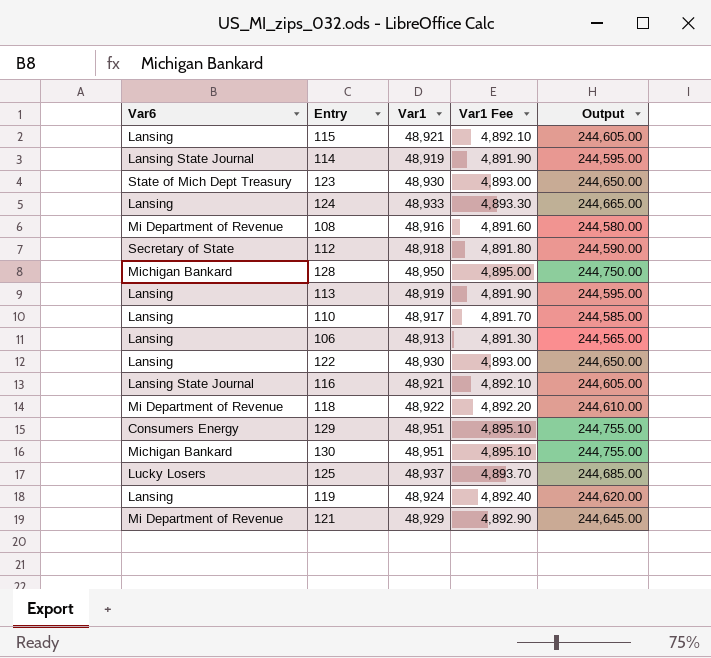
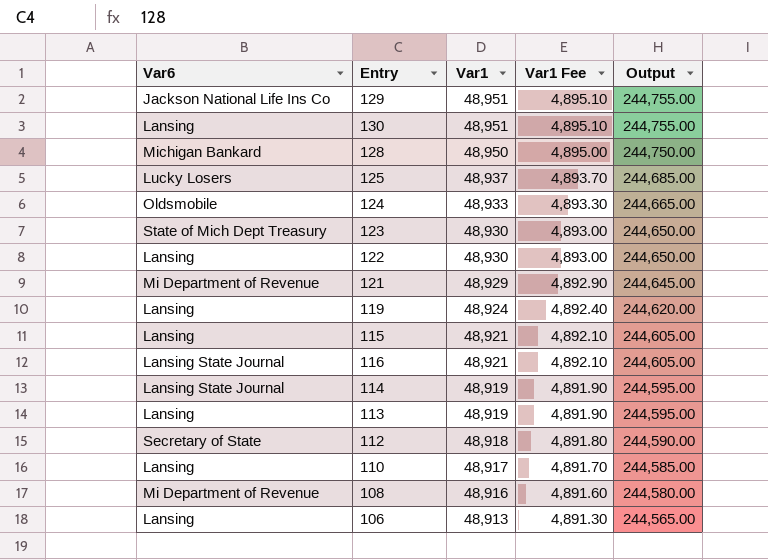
row order: none -> Var1 descending
row 118: Mi Department of Revenue | 48,922 | 4,892.20 | 244,610.00 -> none
129 | Var6: Consumers Energy -> Jackson National Life Ins Co
130 | Var6: Michigan Bankard -> Lansing
124 | Var6: Lansing -> Oldsmobile

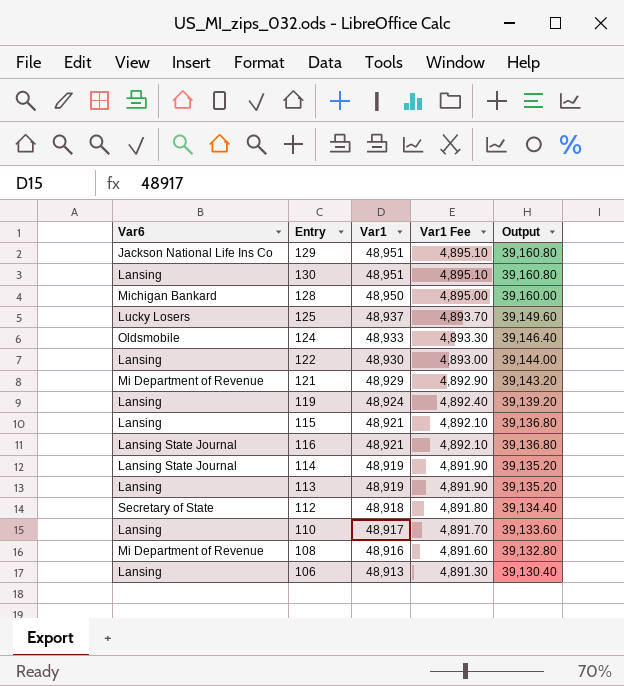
column Output | formula: [Var1] * 5 -> [Var1] * 0.8
row 123: State of Mich Dept Treasury | 48,930 | 4,893.00 | 244,650.00 -> none

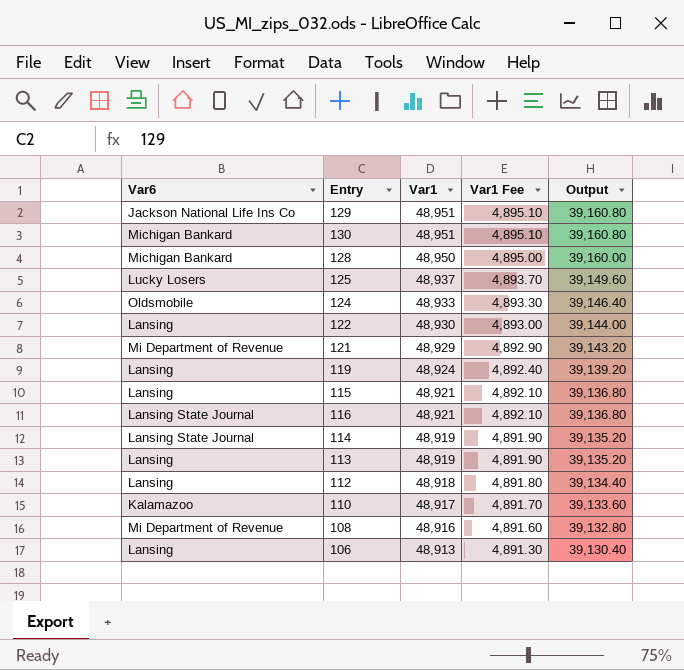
130 | Var6: Lansing -> Michigan Bankard
112 | Var6: Secretary of State -> Lansing
110 | Var6: Lansing -> Kalamazoo

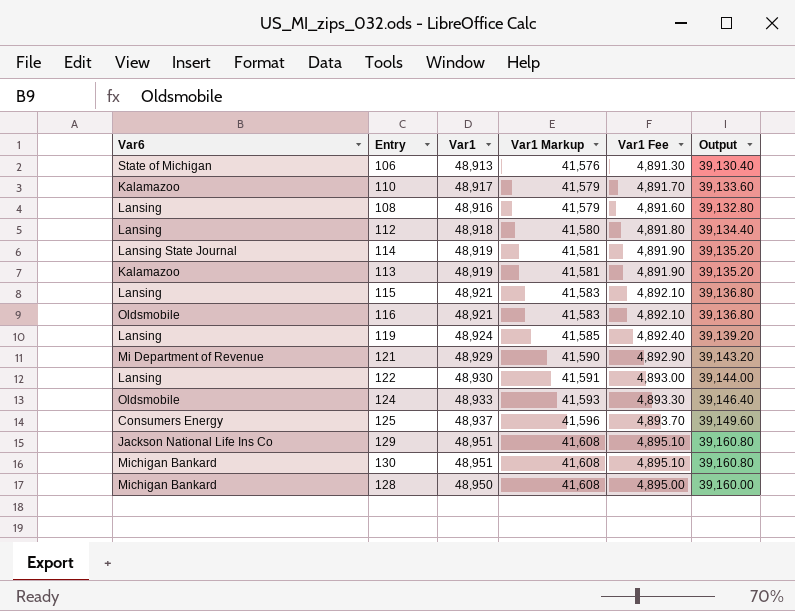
row order: Var1 descending -> Var1 Markup ascending
column Var1 Markup | formula: none -> [Var1] * 0.85
106 | Var6: Lansing -> State of Michigan
108 | Var6: Mi Department of Revenue -> Lansing
113 | Var6: Lansing -> Kalamazoo
116 | Var6: Lansing State Journal -> Oldsmobile
125 | Var6: Lucky Losers -> Consumers Energy

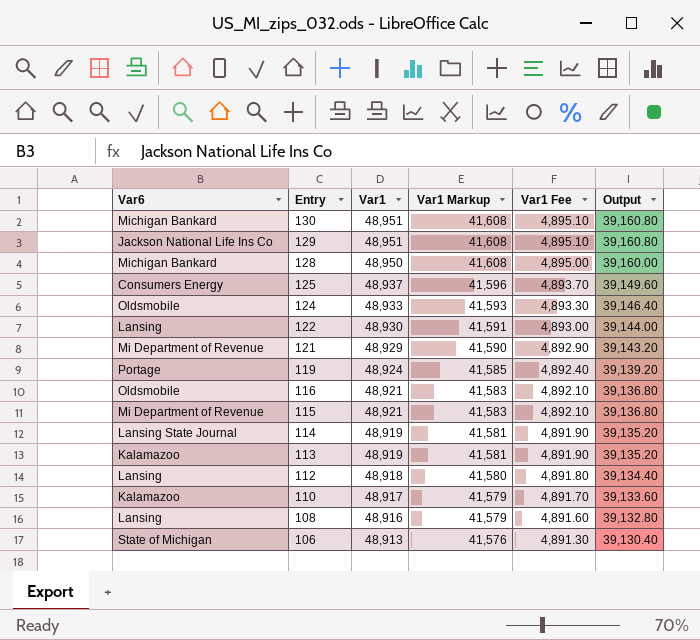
row order: Var1 Markup ascending -> Entry descending
119 | Var6: Lansing -> Portage
115 | Var6: Lansing -> Mi Department of Revenue

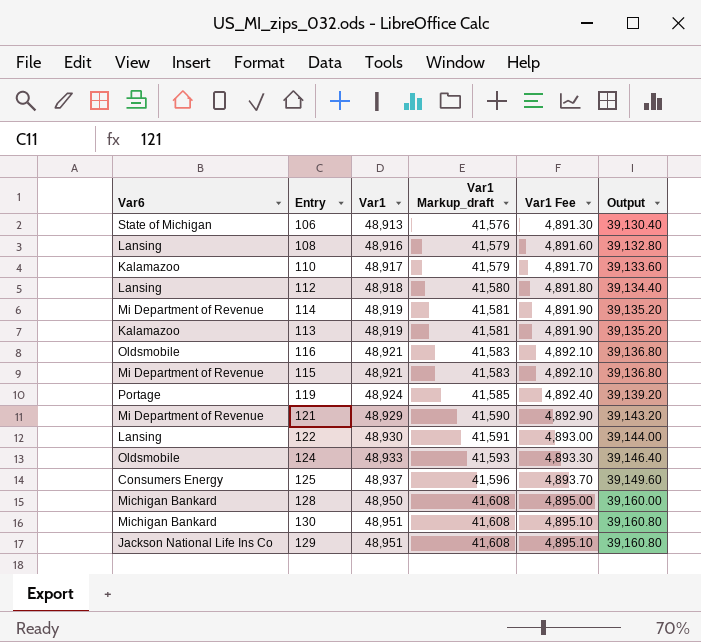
row order: Entry descending -> Var1 ascending
column name: Var1 Markup -> Var1 Markup_draft
114 | Var6: Lansing State Journal -> Mi Department of Revenue

